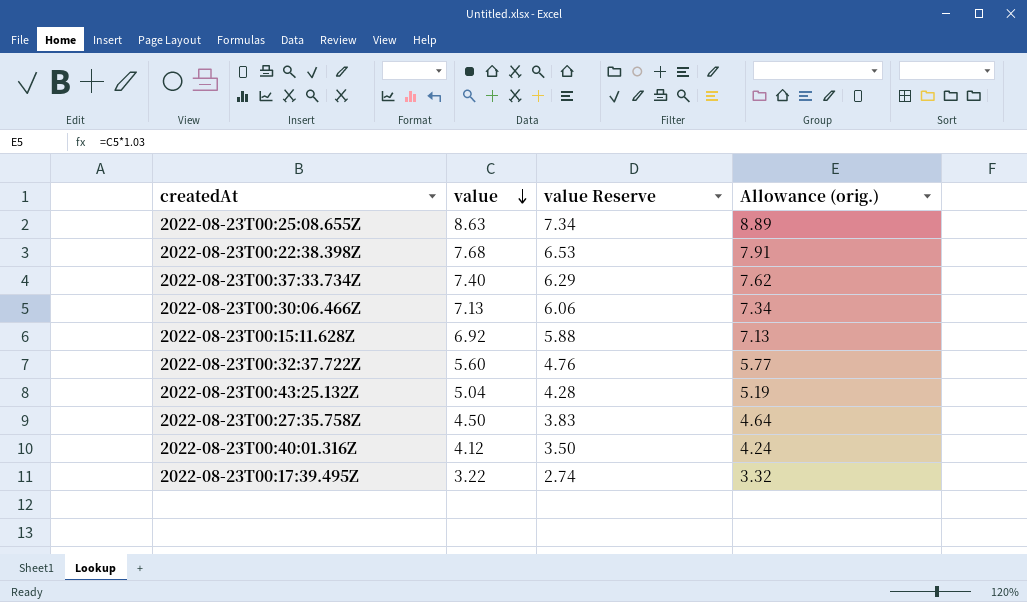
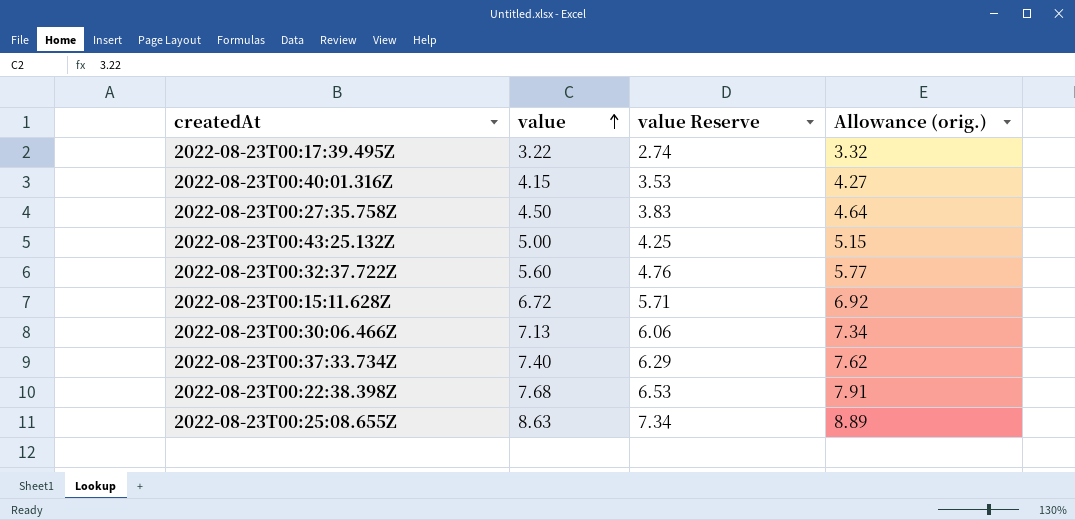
row order: value descending -> value ascending
2022-08-23T00:40:01.316Z | value: 4.12 -> 4.15
2022-08-23T00:40:01.316Z | value Reserve: 3.50 -> 3.53
2022-08-23T00:40:01.316Z | Allowance (orig.): 4.24 -> 4.27
2022-08-23T00:43:25.132Z | value: 5.04 -> 5.00
2022-08-23T00:43:25.132Z | value Reserve: 4.28 -> 4.25
2022-08-23T00:43:25.132Z | Allowance (orig.): 5.19 -> 5.15
2022-08-23T00:15:11.628Z | value: 6.92 -> 6.72
2022-08-23T00:15:11.628Z | value Reserve: 5.88 -> 5.71
2022-08-23T00:15:11.628Z | Allowance (orig.): 7.13 -> 6.92

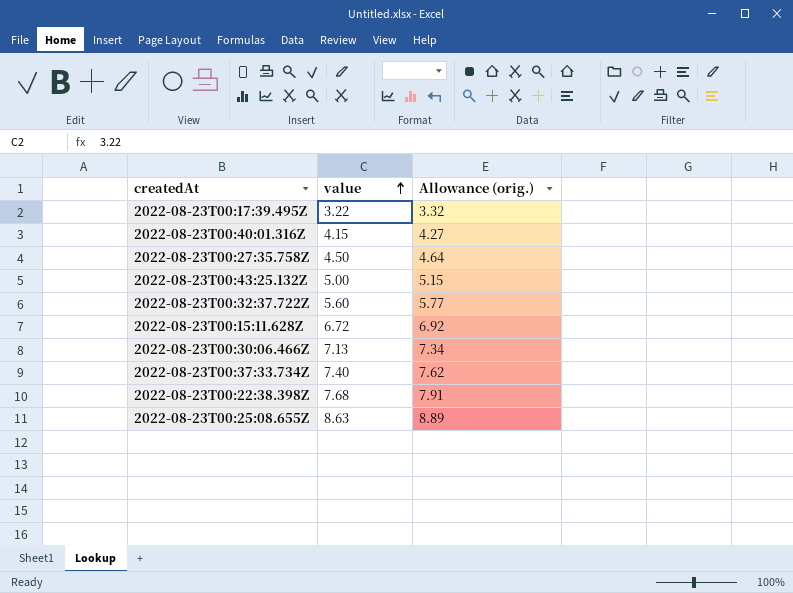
column value Reserve | formula: [value] * 0.85 -> none

